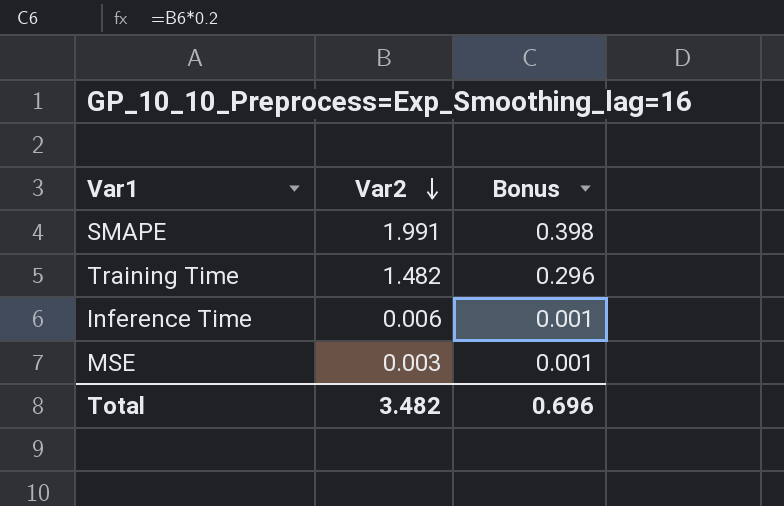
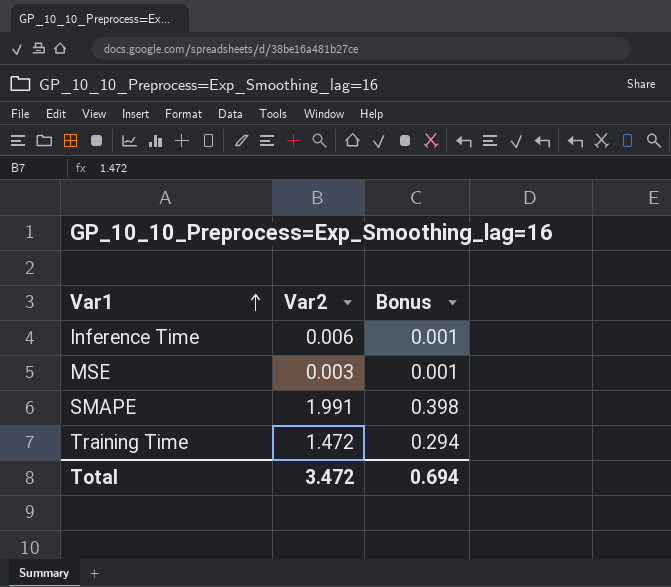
row order: Var2 descending -> Var1 ascending
Training Time | Var2: 1.482 -> 1.472
Training Time | Bonus: 0.296 -> 0.294
Total | Var2: 3.482 -> 3.472
Total | Bonus: 0.696 -> 0.694

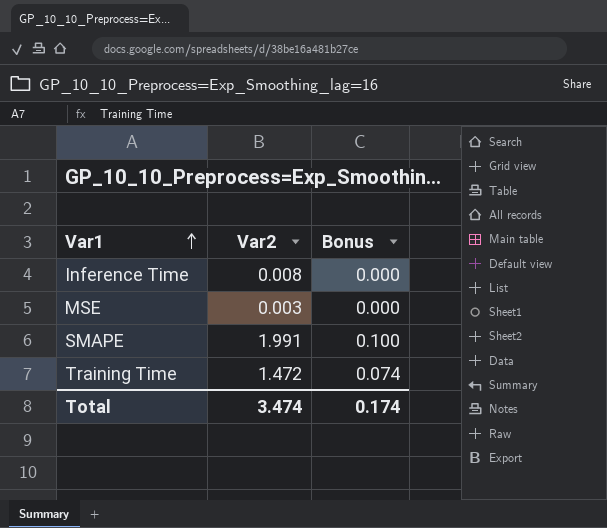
column Bonus | formula: [Var2] * 0.2 -> [Var2] * 0.05
Inference Time | Var2: 0.006 -> 0.008
Total | Var2: 3.472 -> 3.474
Total | Bonus: 0.694 -> 0.174

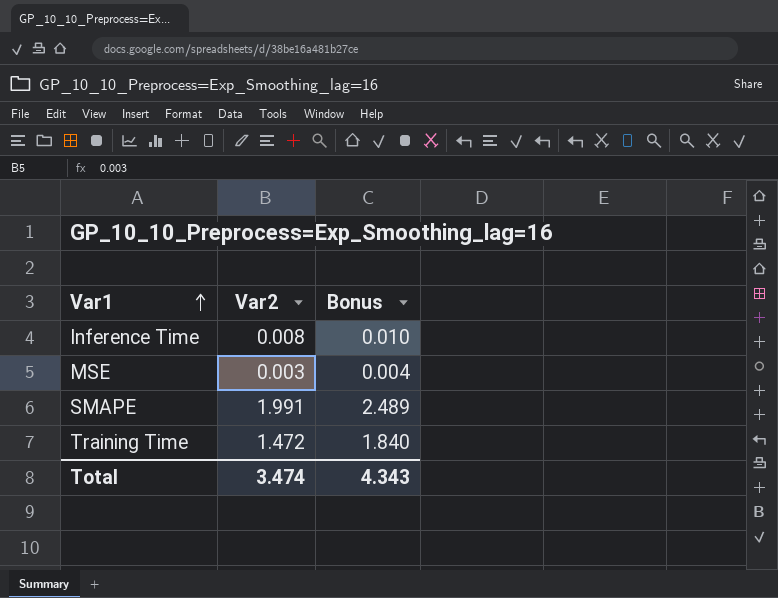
column Bonus | formula: [Var2] * 0.05 -> [Var2] * 1.25
Total | Bonus: 0.174 -> 4.343

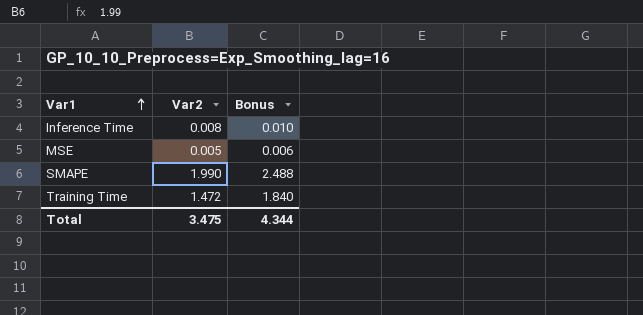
MSE | Var2: 0.003 -> 0.005
MSE | Bonus: 0.004 -> 0.006
SMAPE | Var2: 1.991 -> 1.990
SMAPE | Bonus: 2.489 -> 2.488
Total | Var2: 3.474 -> 3.475
Total | Bonus: 4.343 -> 4.344

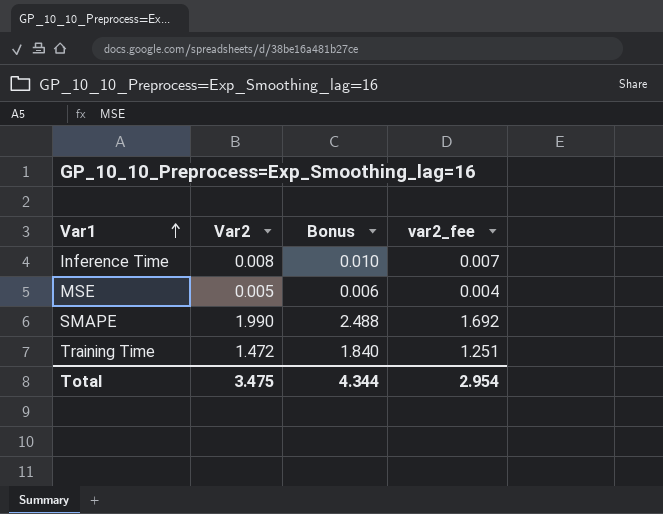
column var2_fee | formula: none -> [Var2] * 0.85

